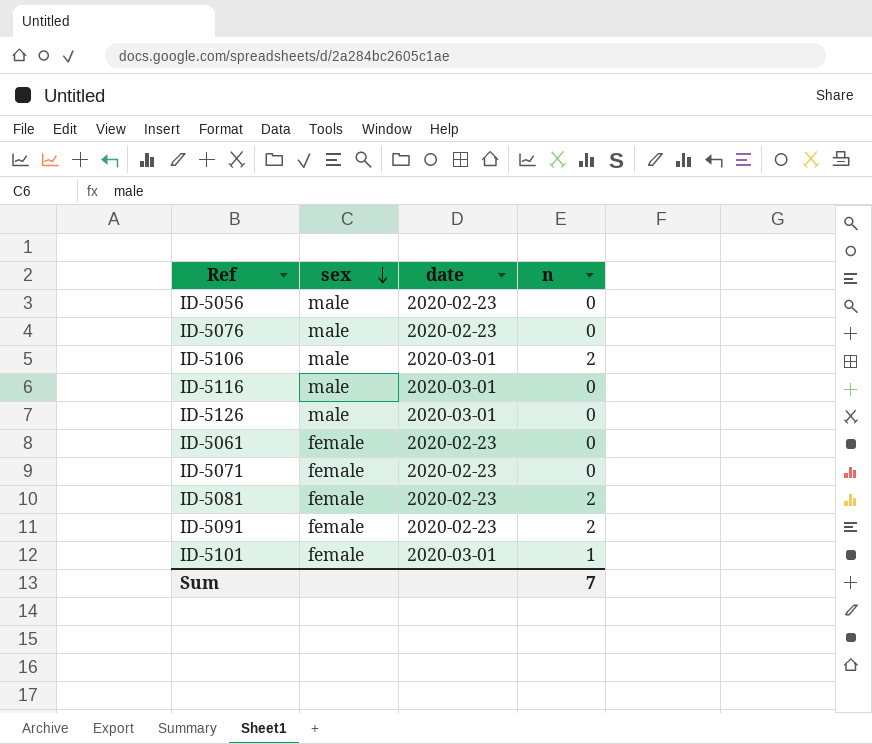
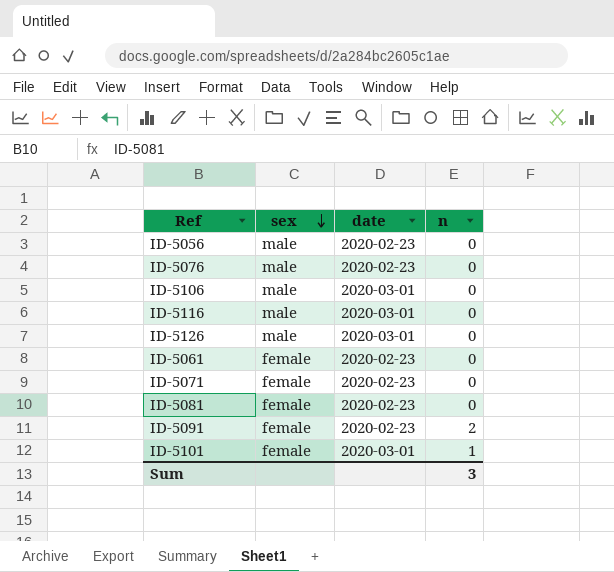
ID-5106 | n: 2 -> 0
ID-5081 | n: 2 -> 0
Sum | n: 7 -> 3

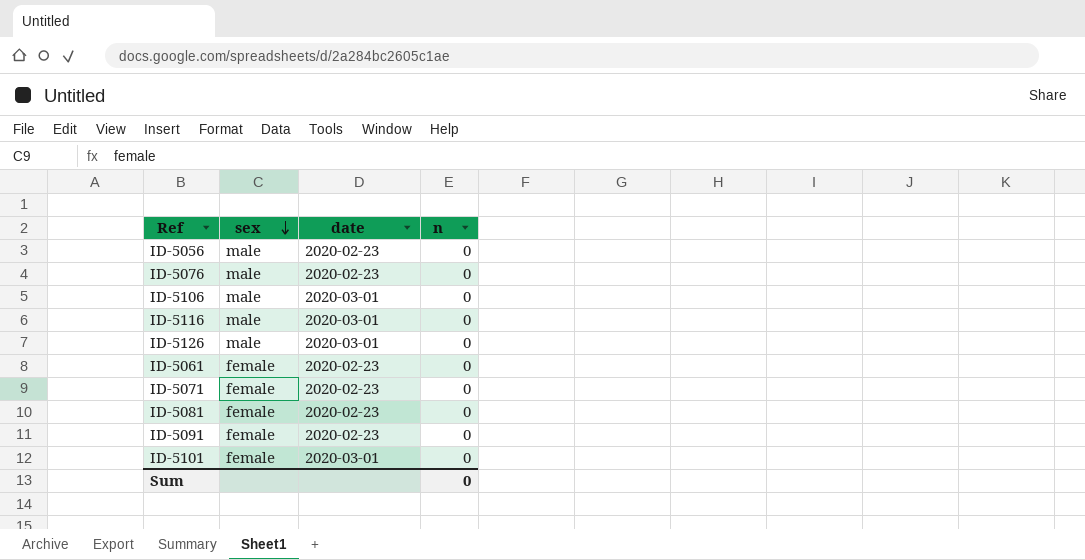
ID-5091 | n: 2 -> 0
ID-5101 | n: 1 -> 0
Sum | n: 3 -> 0

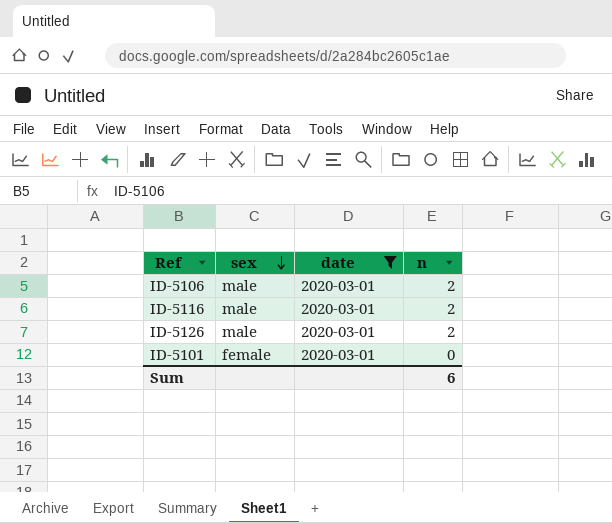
filter: none -> date = 2020-03-01
ID-5106 | n: 0 -> 2
ID-5116 | n: 0 -> 2
ID-5126 | n: 0 -> 2
Sum | n: 0 -> 6

